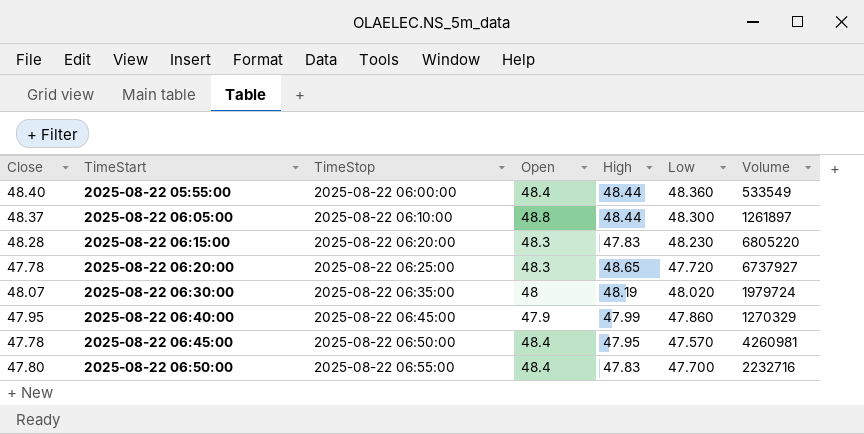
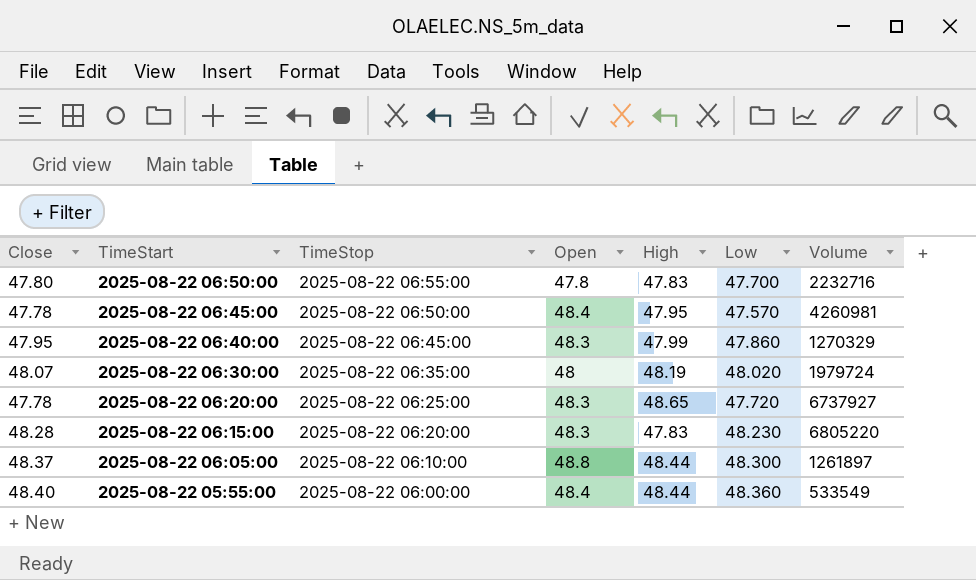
row order: TimeStart ascending -> TimeStart descending
2025-08-22 06:50:00 | Open: 48.4 -> 47.8
2025-08-22 06:40:00 | Open: 47.9 -> 48.3

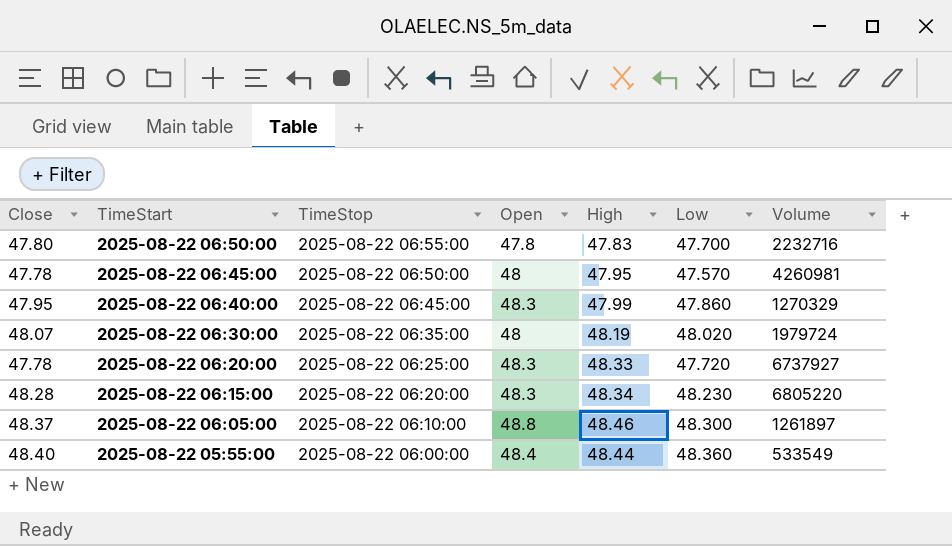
2025-08-22 06:45:00 | Open: 48.4 -> 48
2025-08-22 06:20:00 | High: 48.65 -> 48.33
2025-08-22 06:15:00 | High: 47.83 -> 48.34
2025-08-22 06:05:00 | High: 48.44 -> 48.46

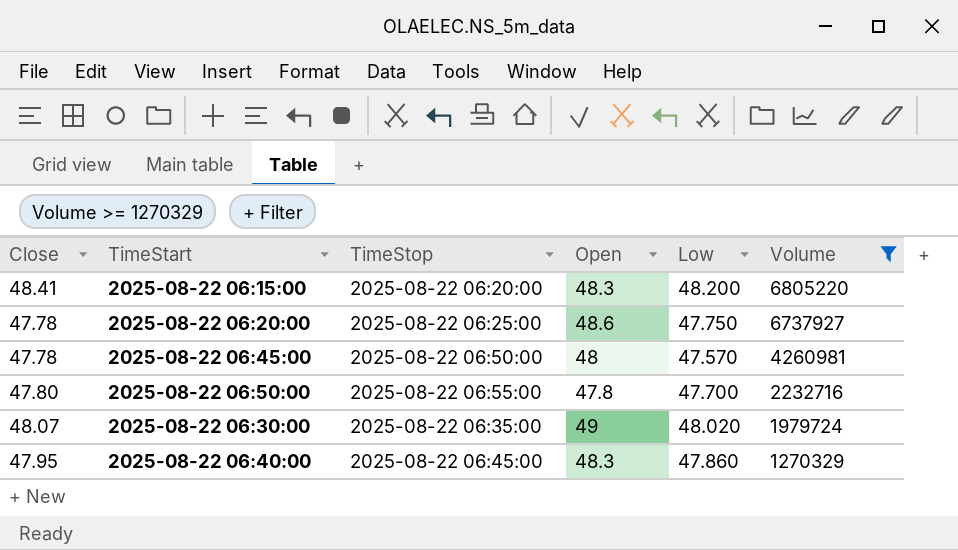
filter: none -> Volume >= 1270329
row order: TimeStart descending -> Volume descending
column High | position: 5 -> none
2025-08-22 06:15:00 | Close: 48.28 -> 48.41
2025-08-22 06:15:00 | Low: 48.230 -> 48.200
2025-08-22 06:20:00 | Open: 48.3 -> 48.6
2025-08-22 06:20:00 | Low: 47.720 -> 47.750
2025-08-22 06:30:00 | Open: 48 -> 49

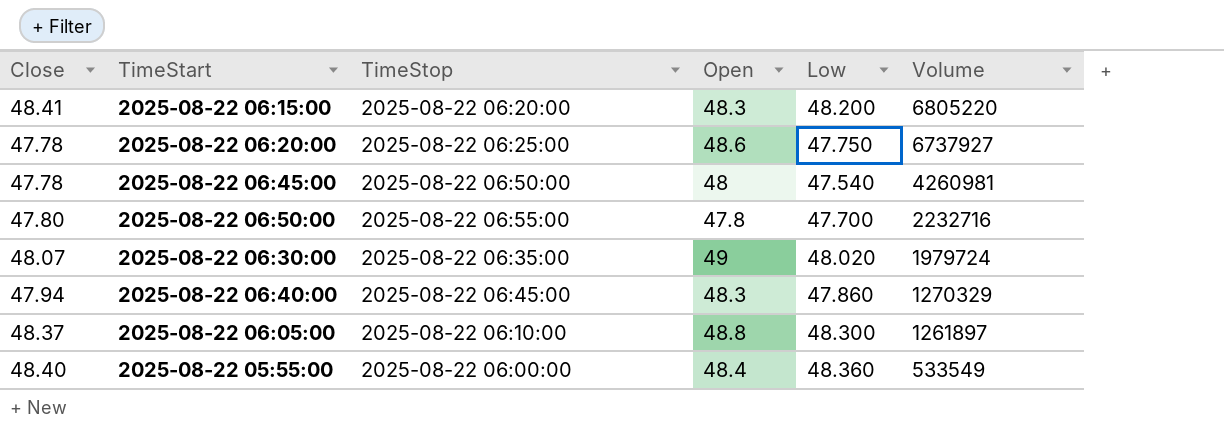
filter: Volume >= 1270329 -> none
2025-08-22 06:45:00 | Low: 47.570 -> 47.540
2025-08-22 06:40:00 | Close: 47.95 -> 47.94

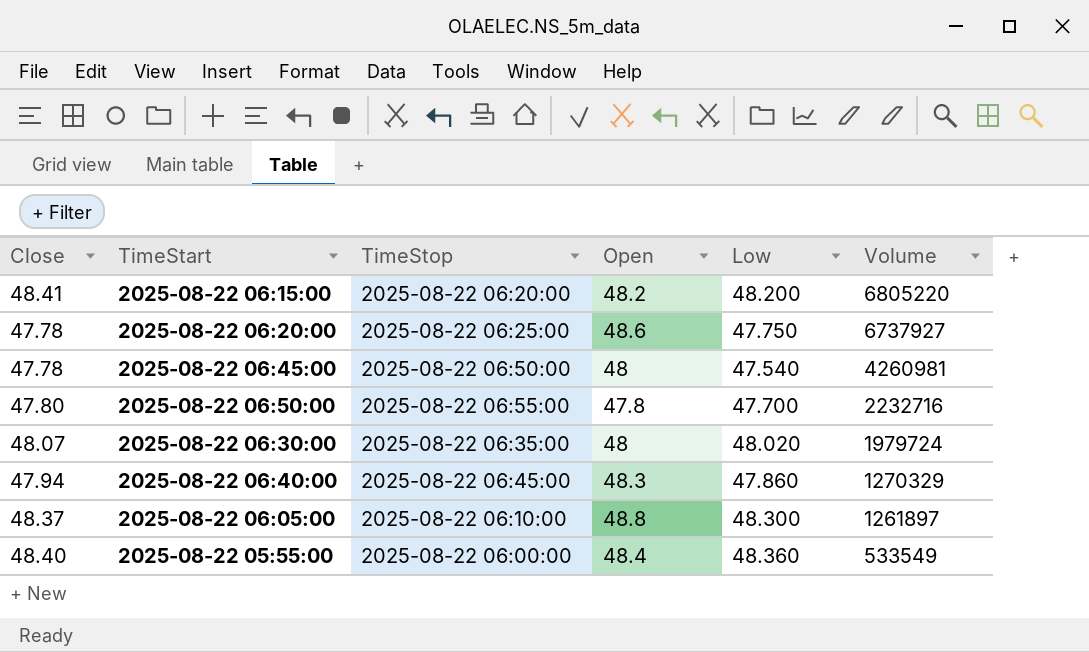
2025-08-22 06:15:00 | Open: 48.3 -> 48.2
2025-08-22 06:30:00 | Open: 49 -> 48

